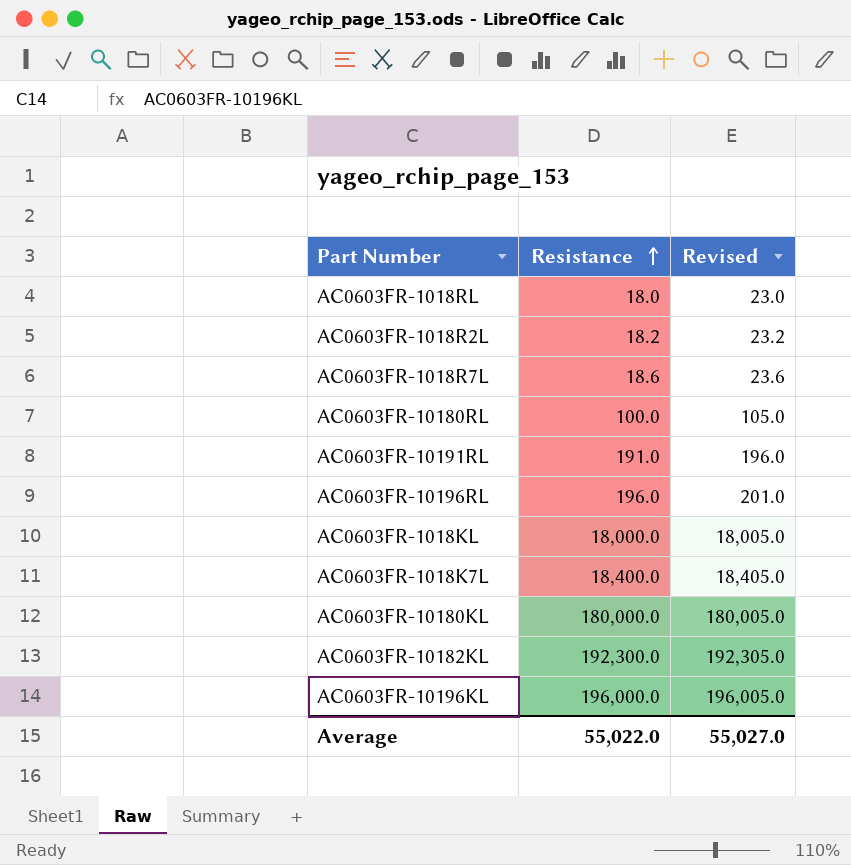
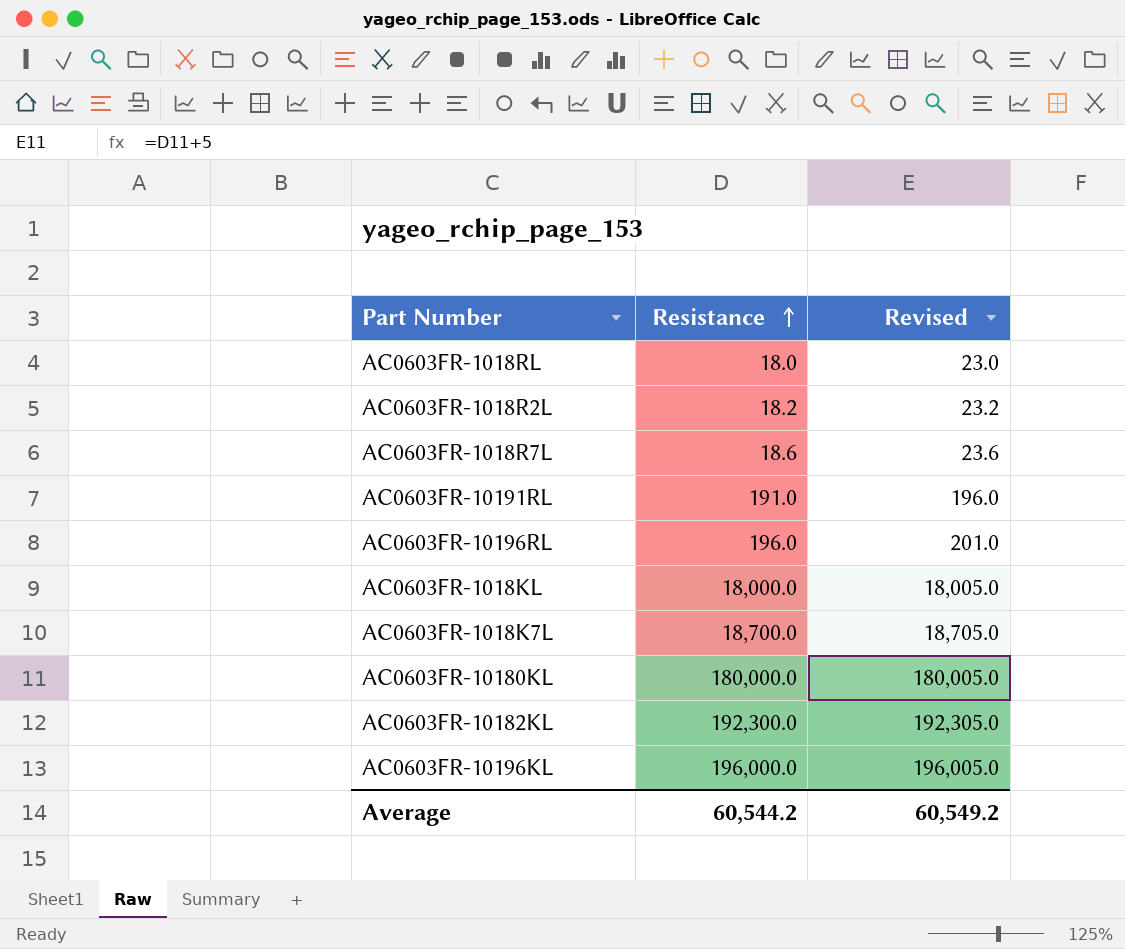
row AC0603FR-10180RL: 100.0 | 105.0 -> none
AC0603FR-1018K7L | Resistance: 18,400.0 -> 18,700.0
AC0603FR-1018K7L | Revised: 18,405.0 -> 18,705.0
Average | Resistance: 55,022.0 -> 60,544.2
Average | Revised: 55,027.0 -> 60,549.2

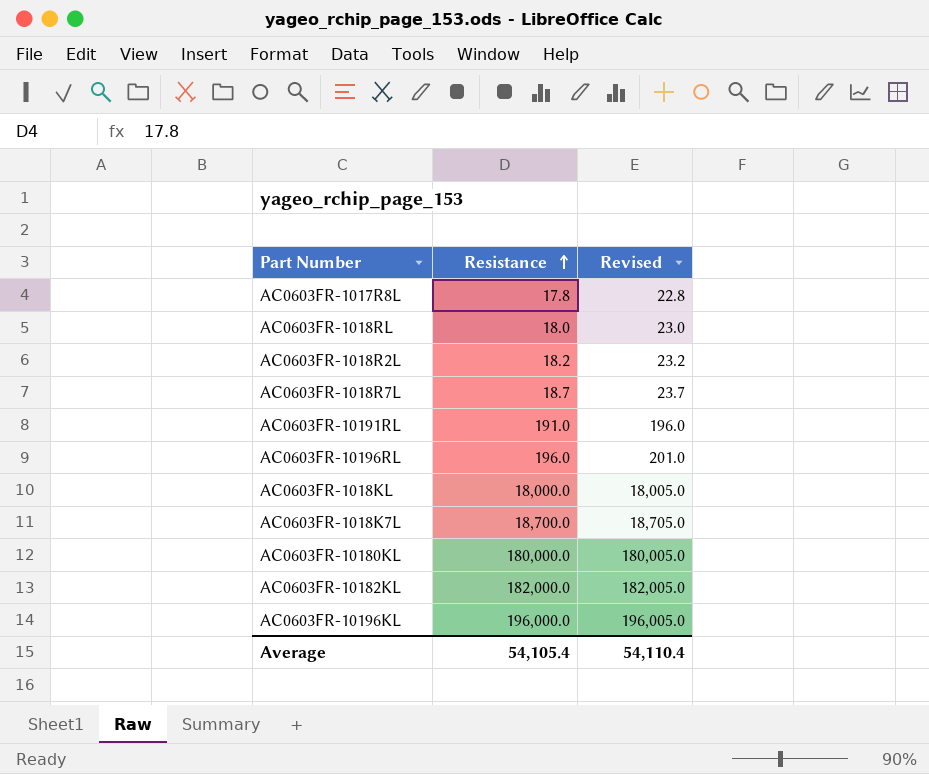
row AC0603FR-1017R8L: none -> 17.8 | 22.8
AC0603FR-1018R7L | Resistance: 18.6 -> 18.7
AC0603FR-1018R7L | Revised: 23.6 -> 23.7
AC0603FR-10182KL | Resistance: 192,300.0 -> 182,000.0
AC0603FR-10182KL | Revised: 192,305.0 -> 182,005.0
Average | Resistance: 60,544.2 -> 54,105.4
Average | Revised: 60,549.2 -> 54,110.4

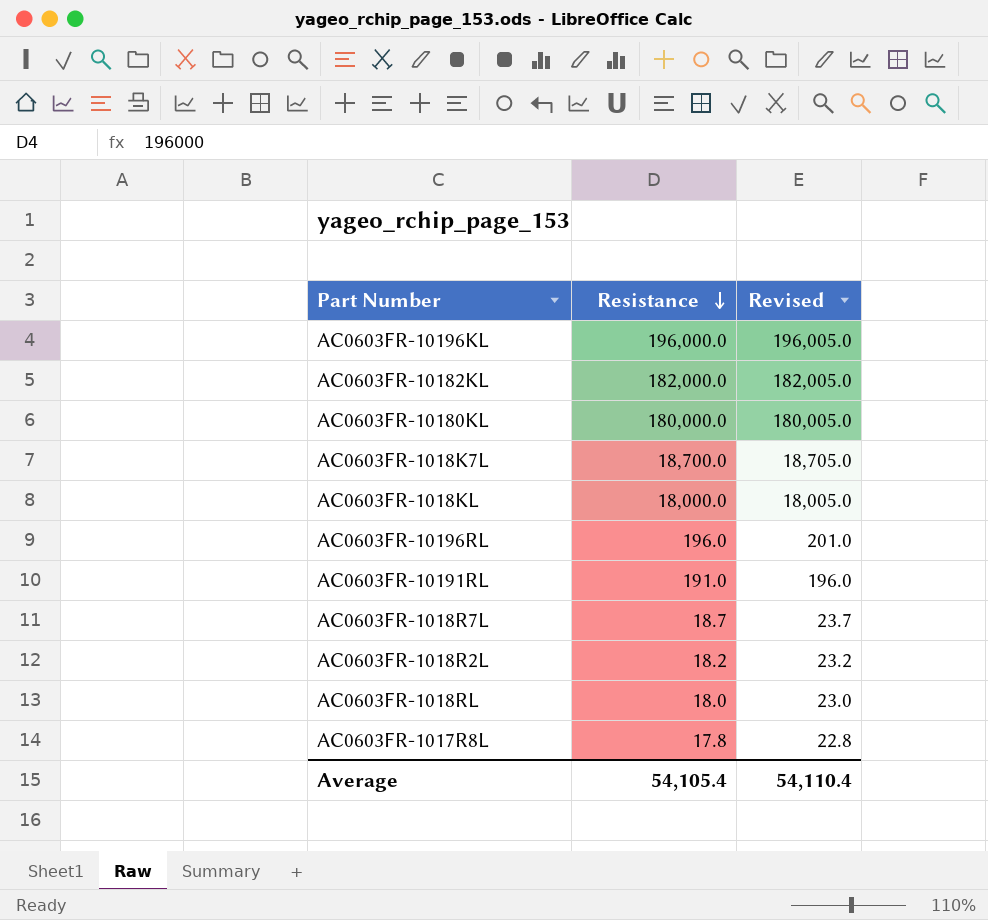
row order: Resistance ascending -> Resistance descending

